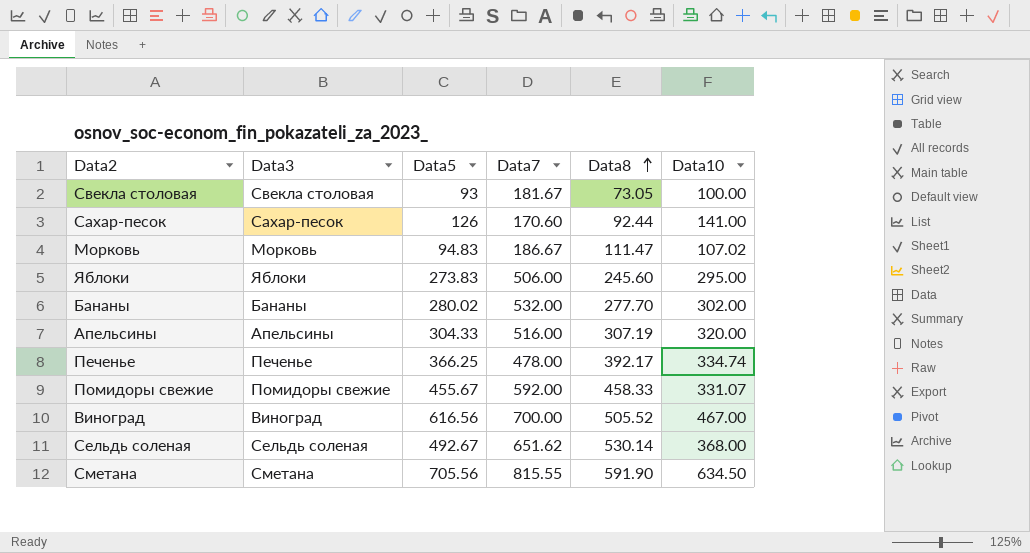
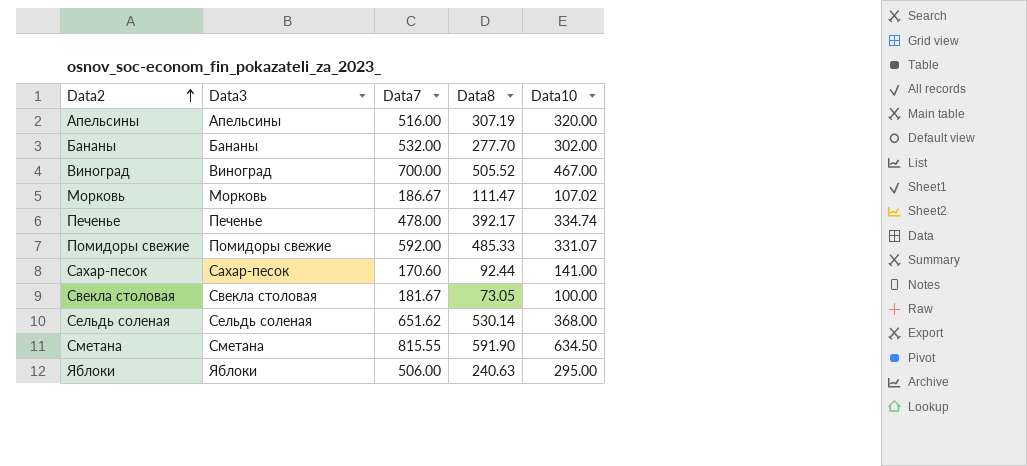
row order: Data8 ascending -> Data2 ascending
column Data5 | position: 3 -> none
Помидоры свежие | Data8: 458.33 -> 485.33
Яблоки | Data8: 245.60 -> 240.63

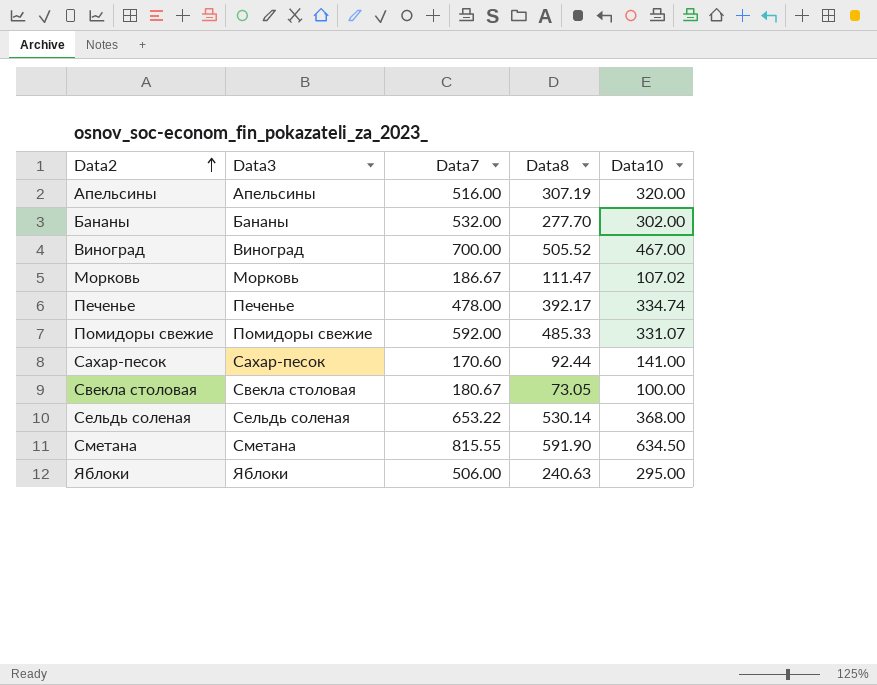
Свекла столовая | Data7: 181.67 -> 180.67
Сельдь соленая | Data7: 651.62 -> 653.22

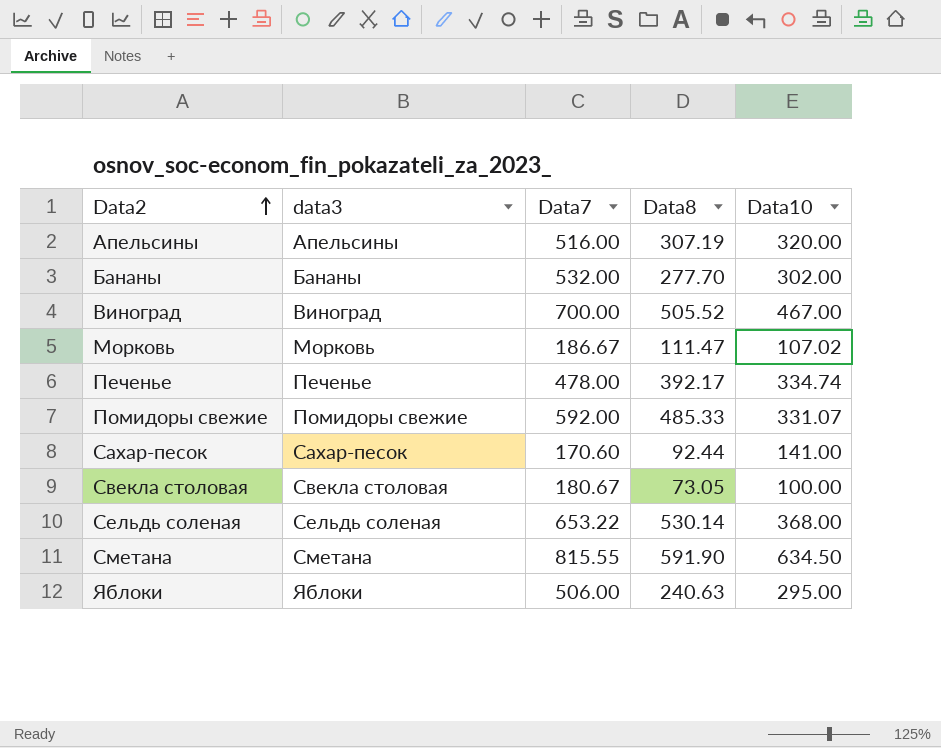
column name: Data3 -> data3

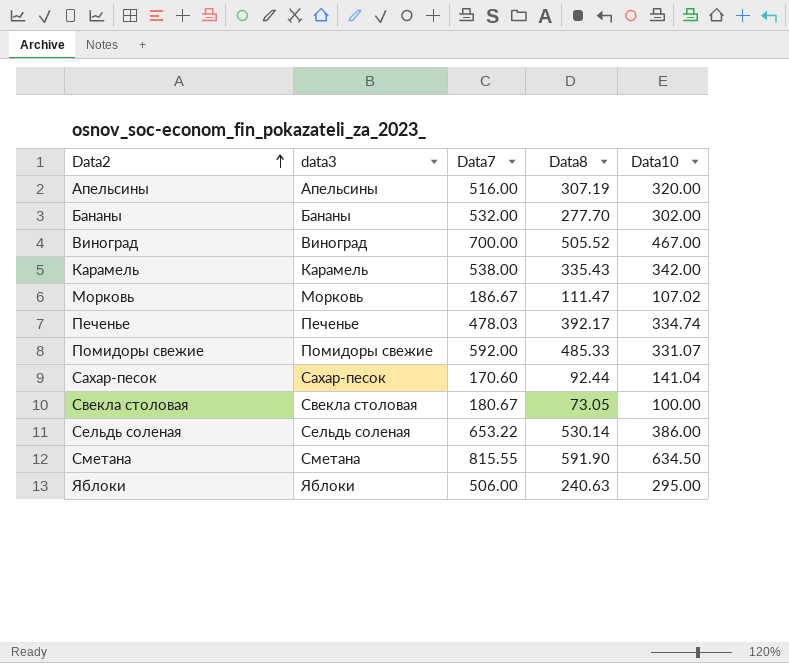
row Карамель: none -> Карамель | 538.00 | 335.43 | 342.00
Печенье | Data7: 478.00 -> 478.03
Сахар-песок | Data10: 141.00 -> 141.04
Сельдь соленая | Data10: 368.00 -> 386.00

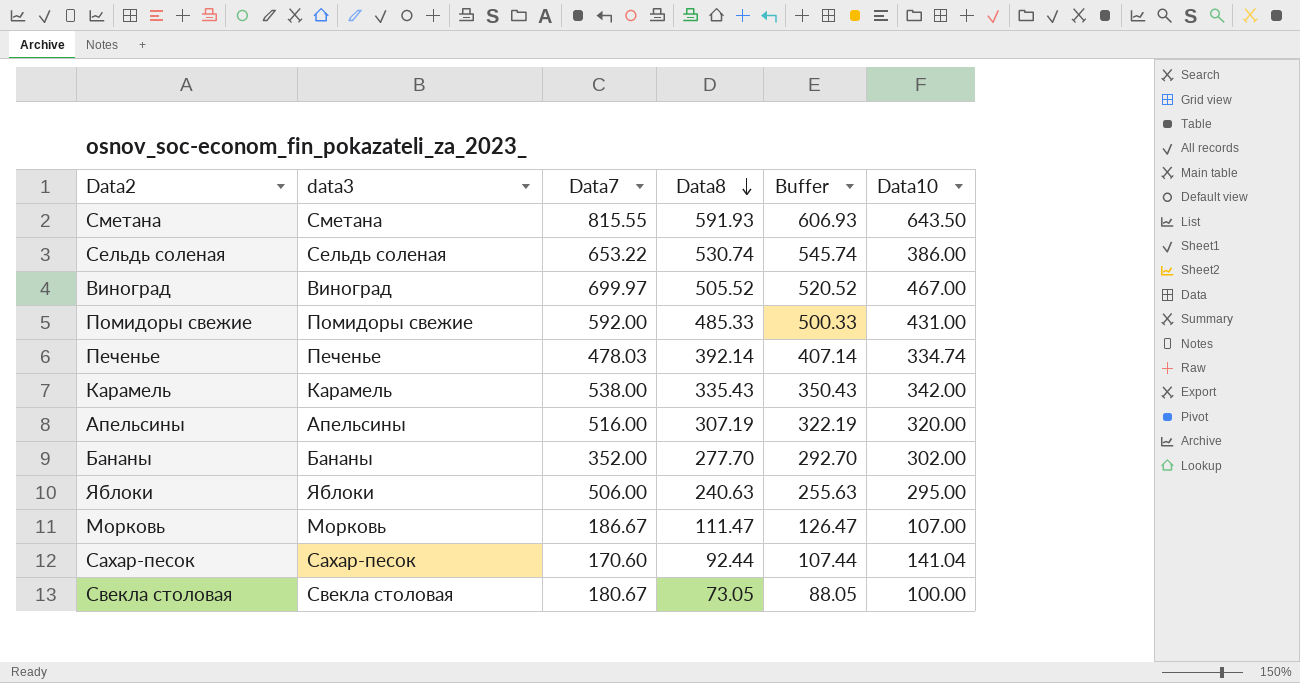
row order: Data2 ascending -> Data8 descending
column Buffer | formula: none -> [Data8] + 15
Сметана | Data8: 591.90 -> 591.93
Сметана | Data10: 634.50 -> 643.50
Сельдь соленая | Data8: 530.14 -> 530.74
Виноград | Data7: 700.00 -> 699.97
Помидоры свежие | Data10: 331.07 -> 431.00
Печенье | Data8: 392.17 -> 392.14
Бананы | Data7: 532.00 -> 352.00
Морковь | Data10: 107.02 -> 107.00

